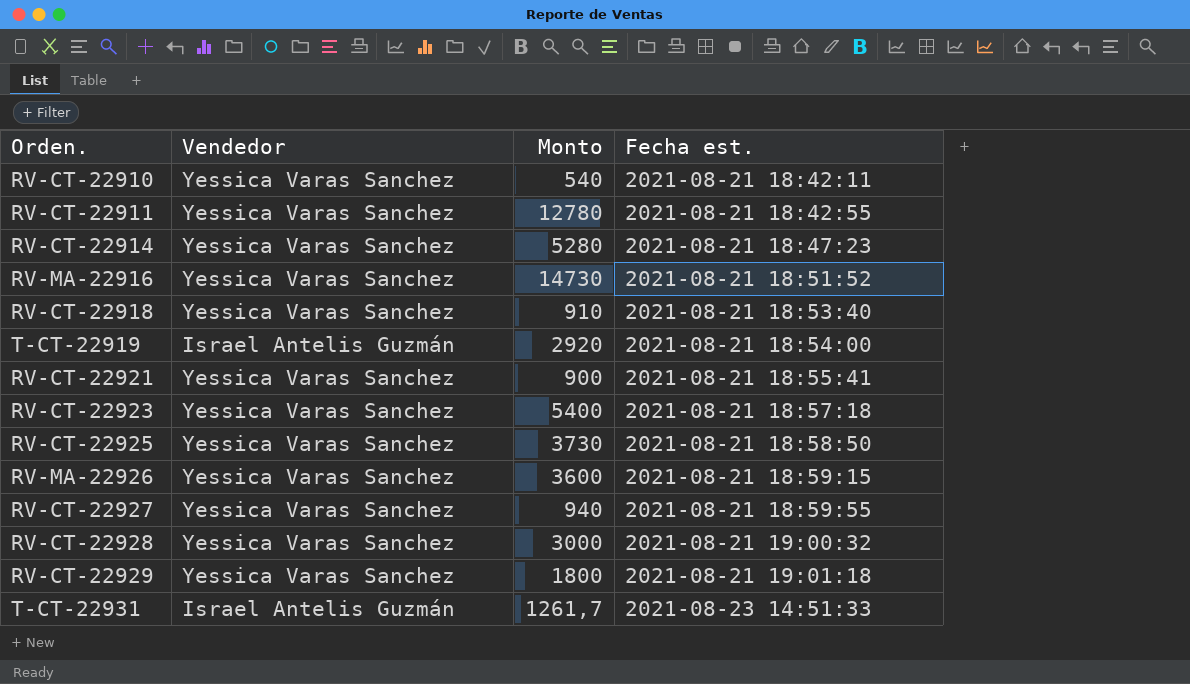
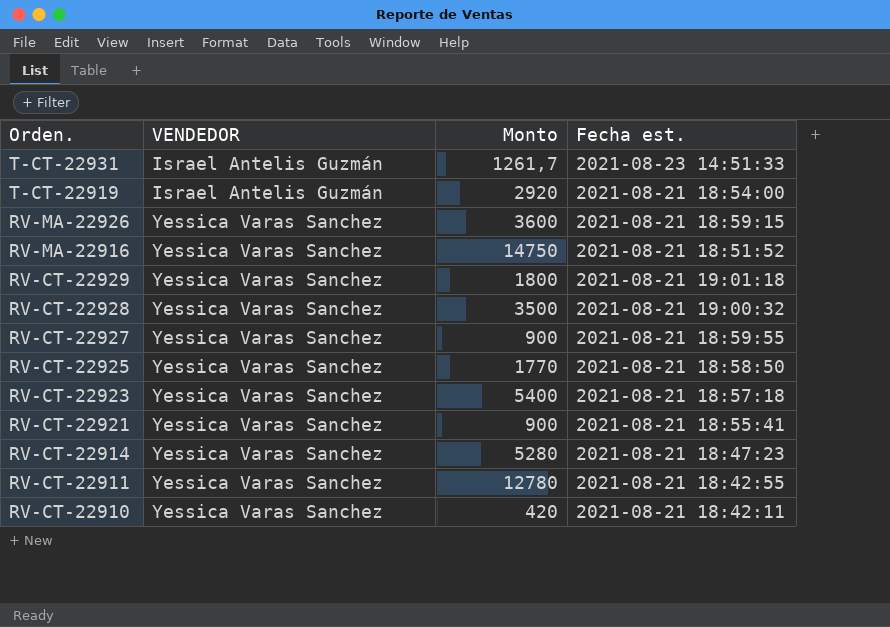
row order: Fecha est. ascending -> Orden. descending
column name: Vendedor -> VENDEDOR
row RV-CT-22918: Yessica Varas Sanchez | 910 | 2021-08-21 18:53:40 -> none
RV-MA-22916 | Monto: 14730 -> 14750
RV-CT-22928 | Monto: 3000 -> 3500
RV-CT-22927 | Monto: 940 -> 900
RV-CT-22925 | Monto: 3730 -> 1770
RV-CT-22910 | Monto: 540 -> 420

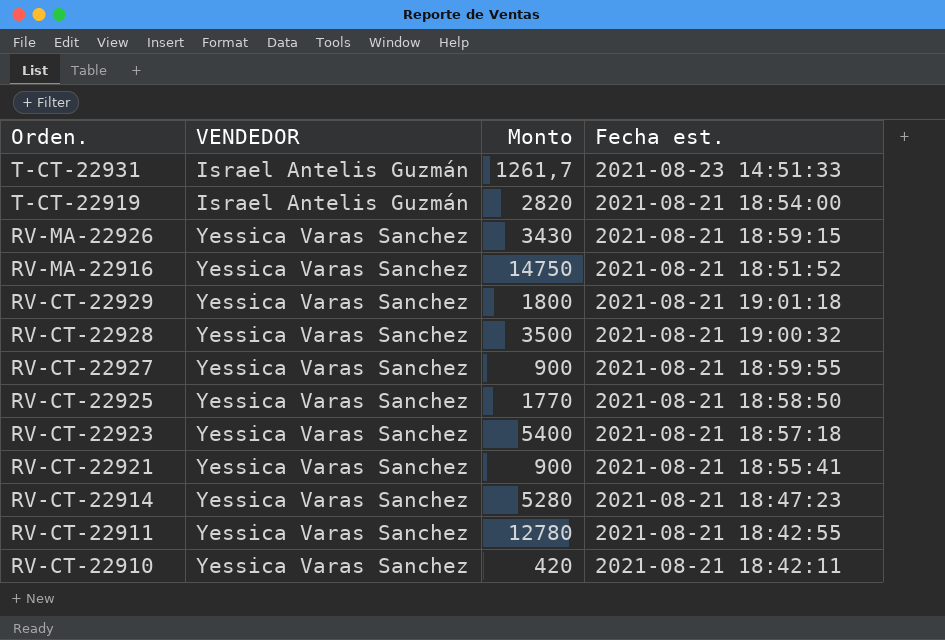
T-CT-22919 | Monto: 2920 -> 2820
RV-MA-22926 | Monto: 3600 -> 3430

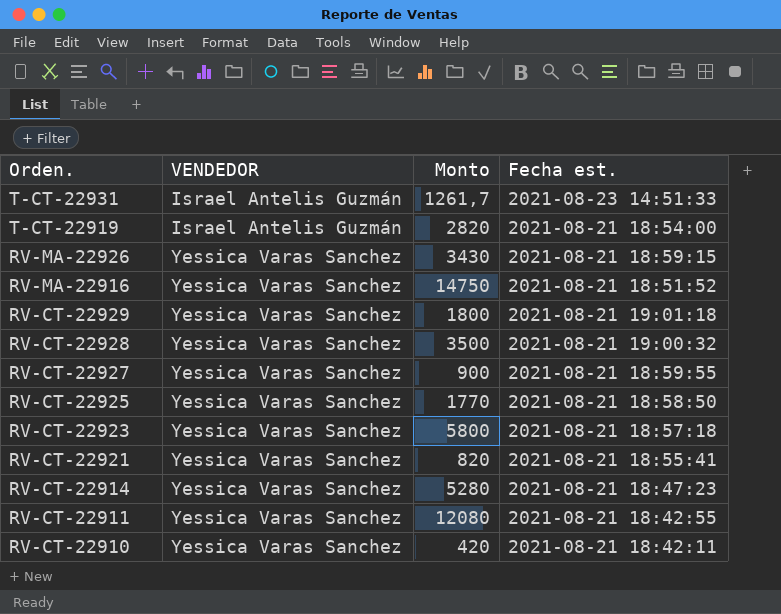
RV-CT-22923 | Monto: 5400 -> 5800
RV-CT-22921 | Monto: 900 -> 820
RV-CT-22911 | Monto: 12780 -> 12080

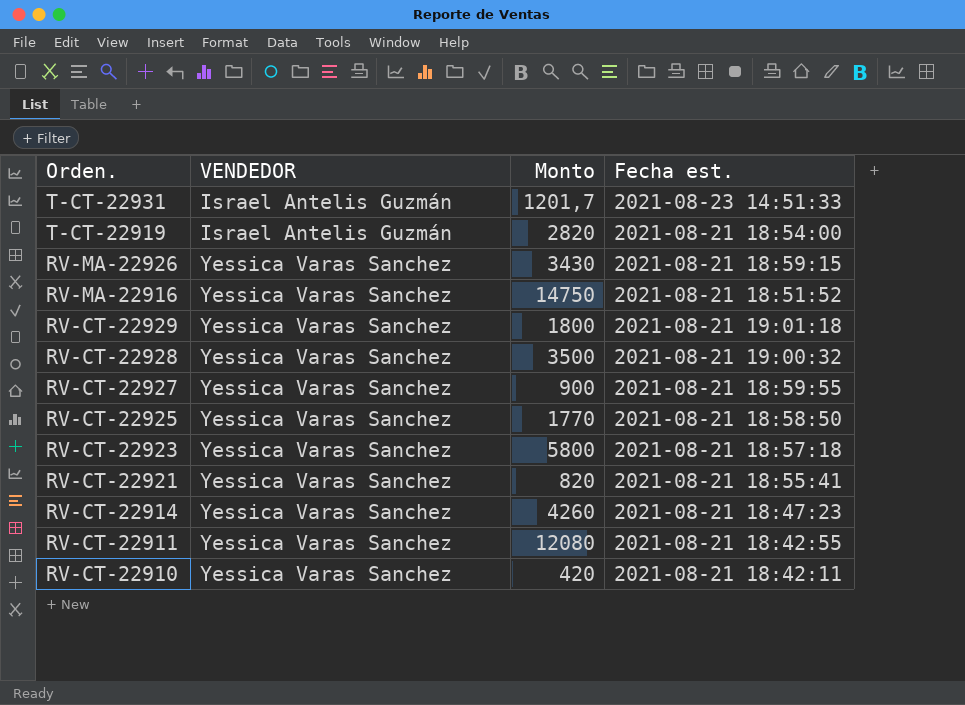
T-CT-22931 | Monto: 1261,7 -> 1201,7
RV-CT-22914 | Monto: 5280 -> 4260

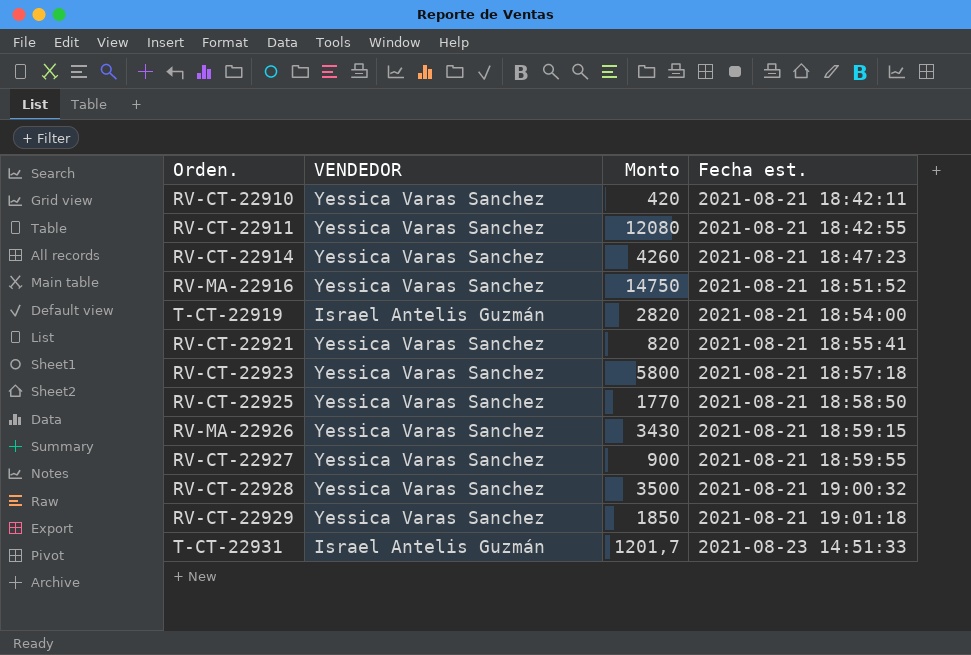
row order: Orden. descending -> Fecha est. ascending
RV-CT-22929 | Monto: 1800 -> 1850

